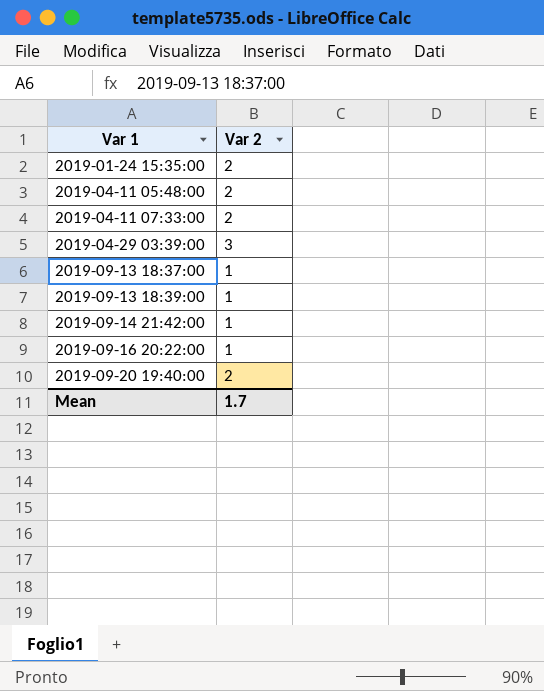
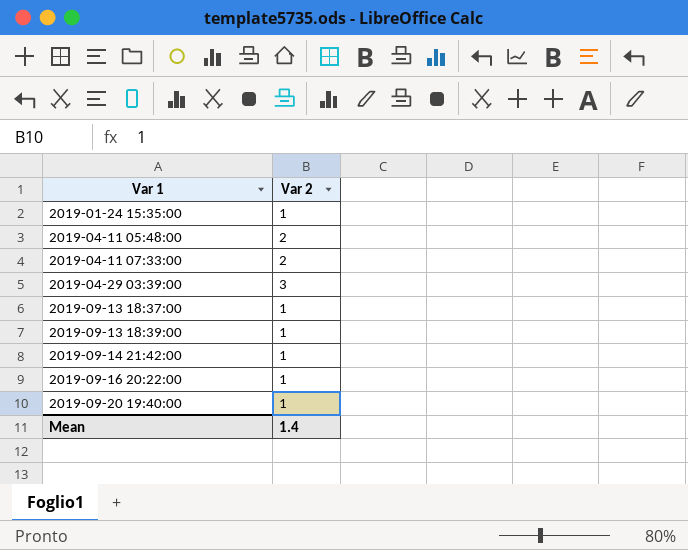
2019-01-24 15:35:00 | Var 2: 2 -> 1
2019-09-20 19:40:00 | Var 2: 2 -> 1
Mean | Var 2: 1.7 -> 1.4

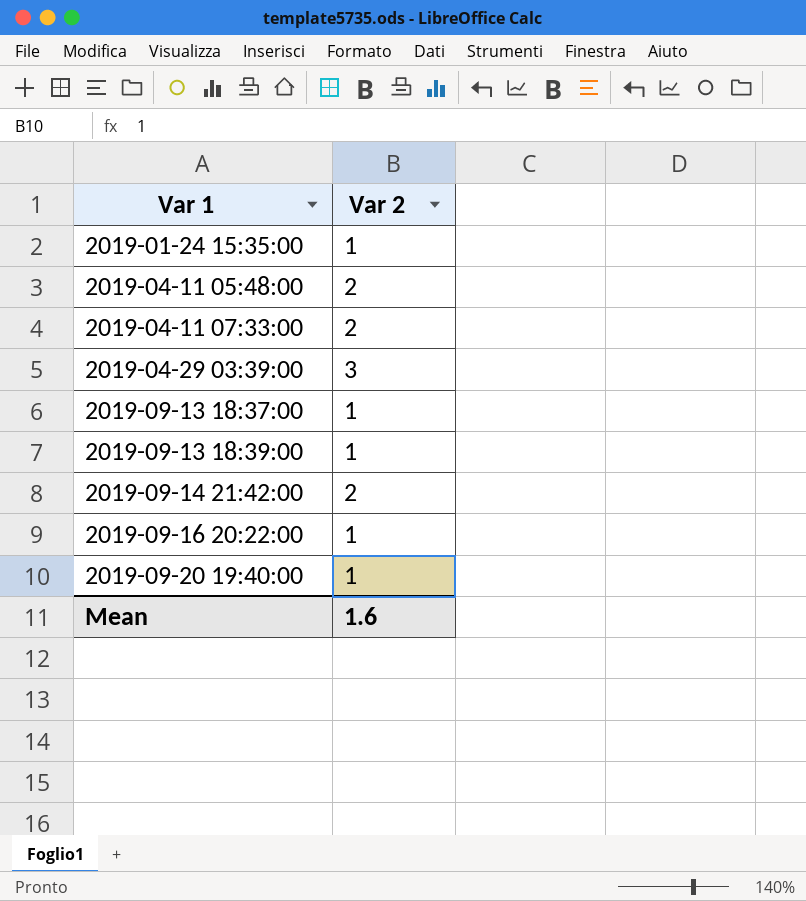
2019-09-14 21:42:00 | Var 2: 1 -> 2
Mean | Var 2: 1.4 -> 1.6

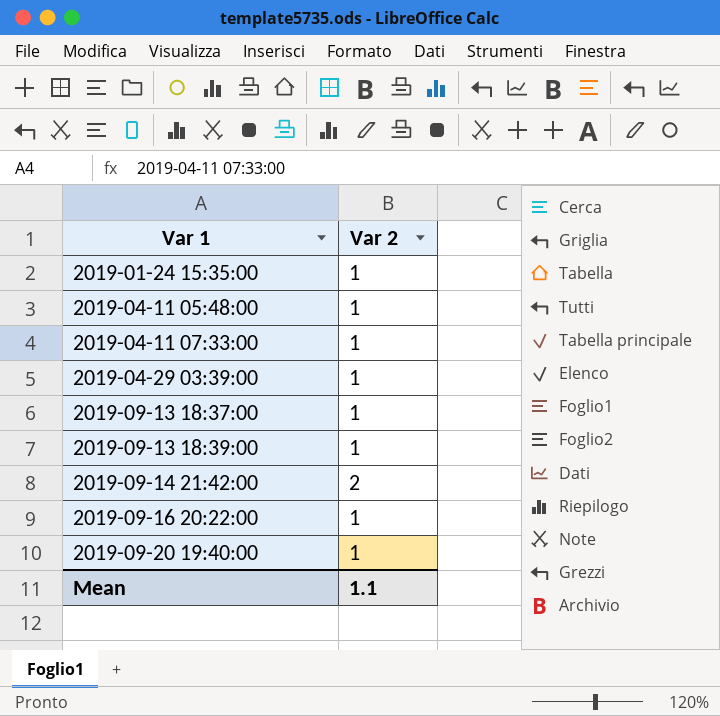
2019-04-11 05:48:00 | Var 2: 2 -> 1
2019-04-11 07:33:00 | Var 2: 2 -> 1
2019-04-29 03:39:00 | Var 2: 3 -> 1
Mean | Var 2: 1.6 -> 1.1

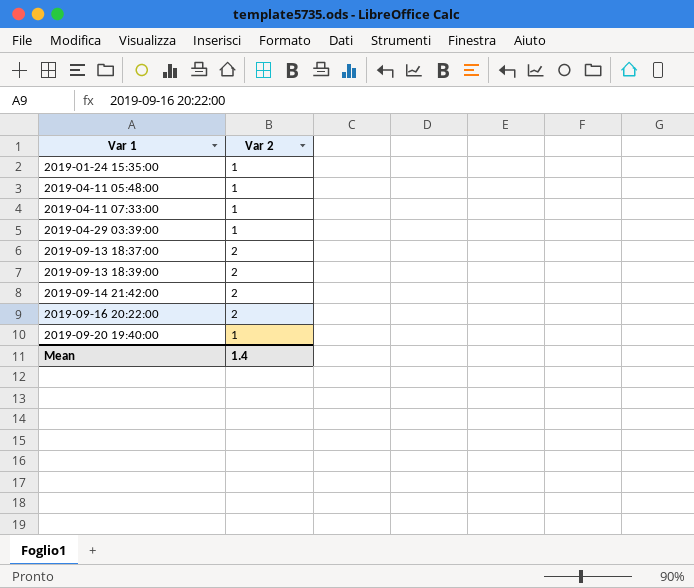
2019-09-13 18:37:00 | Var 2: 1 -> 2
2019-09-13 18:39:00 | Var 2: 1 -> 2
2019-09-16 20:22:00 | Var 2: 1 -> 2
Mean | Var 2: 1.1 -> 1.4

